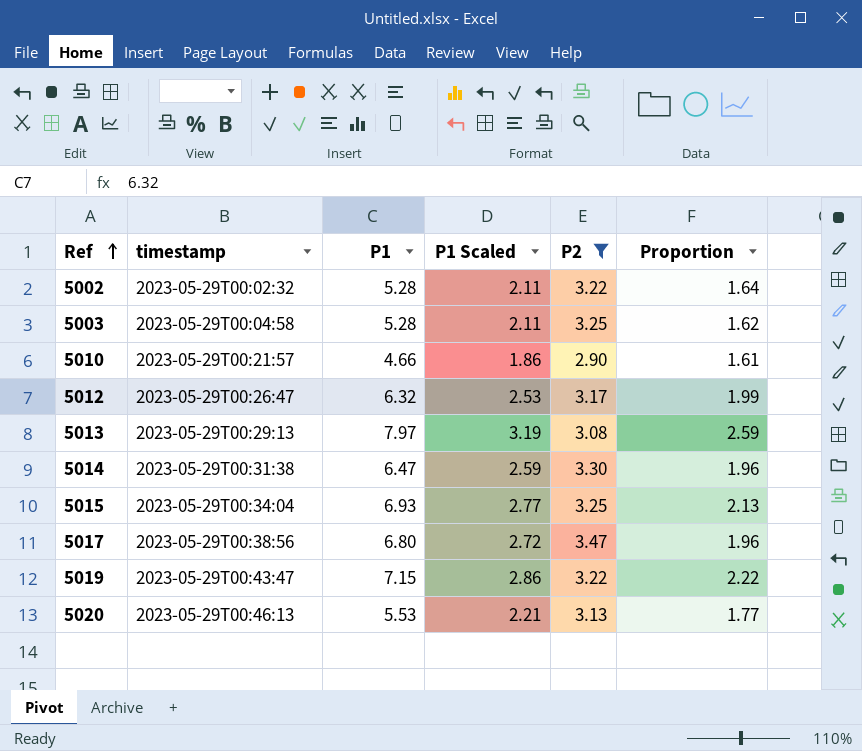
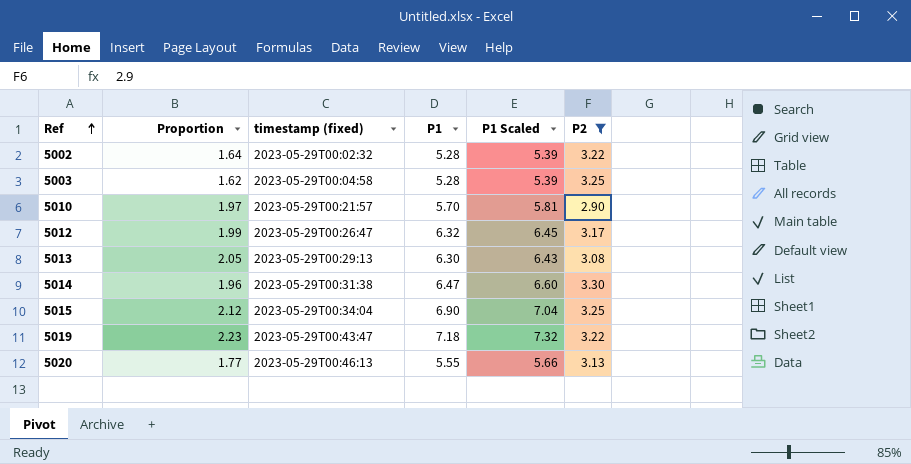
column Proportion | position: 6 -> 2
column name: timestamp -> timestamp (fixed)
column P1 Scaled | formula: [P1] * 0.4 -> [P1] * 1.02
row 5017: 2023-05-29T00:38:56 | 6.80 | 2.72 | 3.47 | 1.96 -> none
5010 | Proportion: 1.61 -> 1.97
5010 | P1: 4.66 -> 5.70
5013 | Proportion: 2.59 -> 2.05
5013 | P1: 7.97 -> 6.30
5015 | Proportion: 2.13 -> 2.12
5015 | P1: 6.93 -> 6.90
5019 | Proportion: 2.22 -> 2.23
5019 | P1: 7.15 -> 7.18
5020 | P1: 5.53 -> 5.55

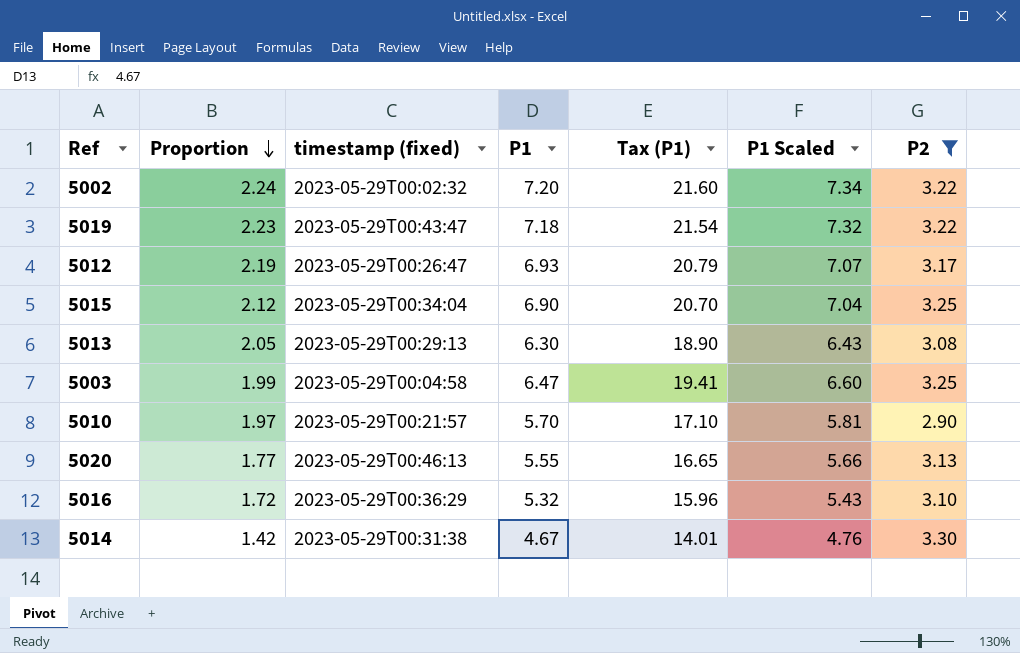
row order: Ref ascending -> Proportion descending
column Tax (P1) | formula: none -> [P1] * 3
5002 | Proportion: 1.64 -> 2.24
5002 | P1: 5.28 -> 7.20
5002 | P1 Scaled: 5.39 -> 7.34
5012 | Proportion: 1.99 -> 2.19
5012 | P1: 6.32 -> 6.93
5012 | P1 Scaled: 6.45 -> 7.07
5003 | Proportion: 1.62 -> 1.99
5003 | P1: 5.28 -> 6.47
5003 | P1 Scaled: 5.39 -> 6.60
row 5016: none -> 1.72 | 2023-05-29T00:36:29 | 5.32 | 15.96 | 5.43 | 3.10
5014 | Proportion: 1.96 -> 1.42
5014 | P1: 6.47 -> 4.67
5014 | P1 Scaled: 6.60 -> 4.76

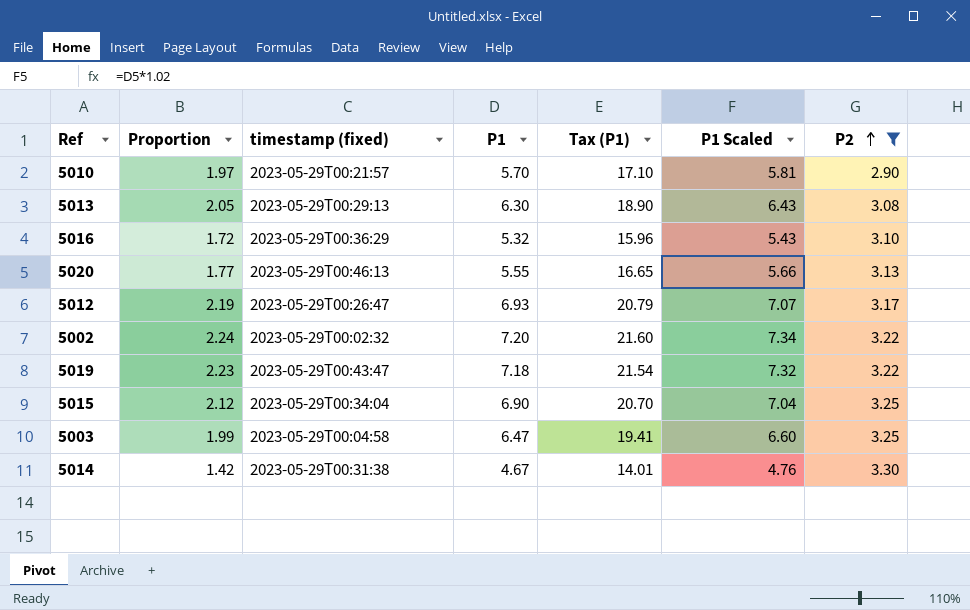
row order: Proportion descending -> P2 ascending

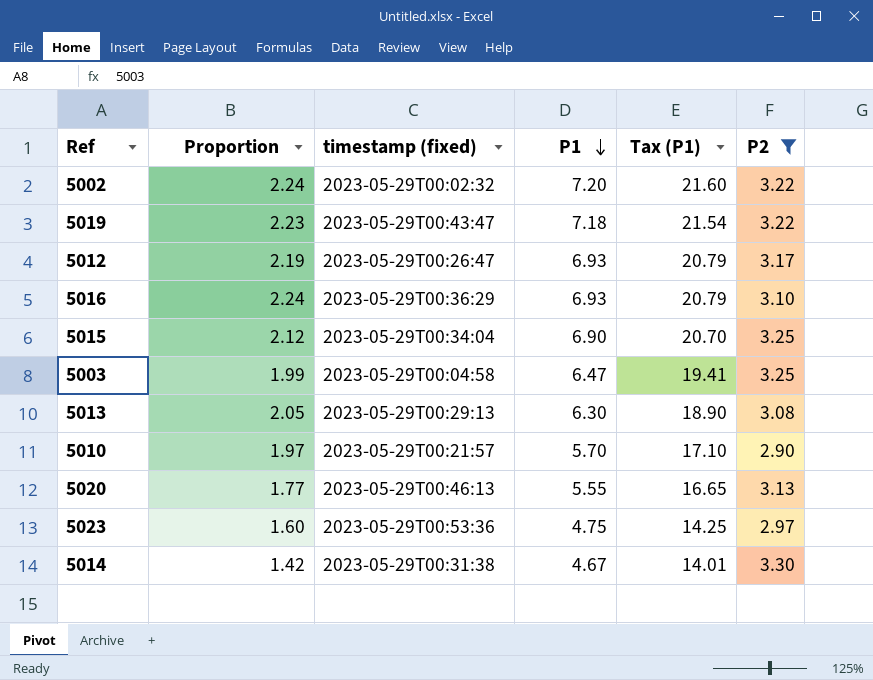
row order: P2 ascending -> P1 descending
column P1 Scaled | formula: [P1] * 1.02 -> none
5016 | Proportion: 1.72 -> 2.24
5016 | P1: 5.32 -> 6.93
5016 | Tax (P1): 15.96 -> 20.79
row 5023: none -> 1.60 | 2023-05-29T00:53:36 | 4.75 | 14.25 | 2.97

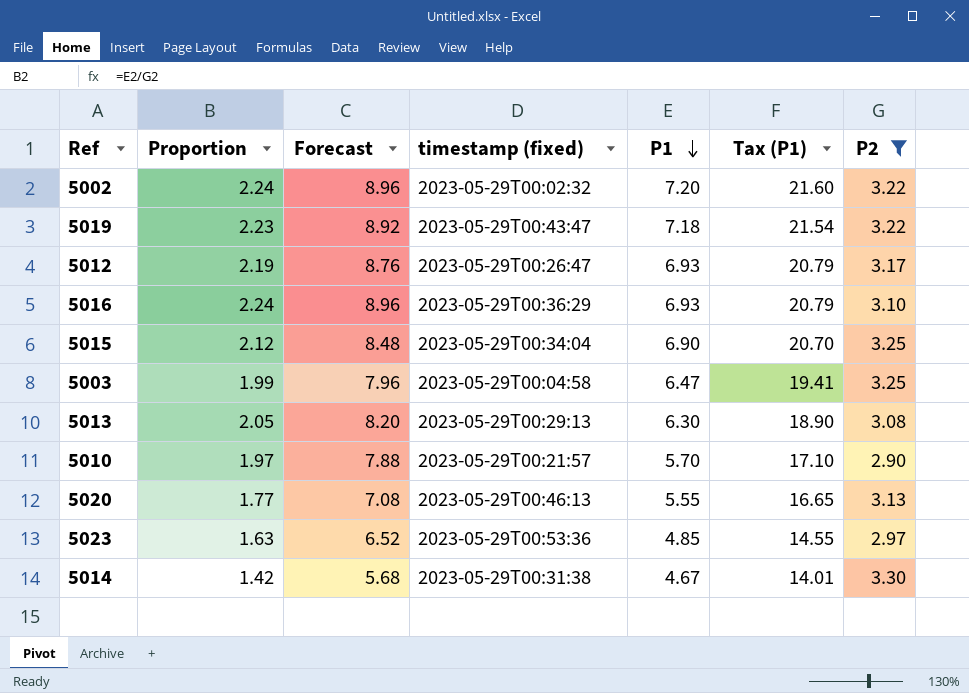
column Forecast | formula: none -> [Proportion] * 4
5023 | Proportion: 1.60 -> 1.63
5023 | P1: 4.75 -> 4.85
5023 | Tax (P1): 14.25 -> 14.55

